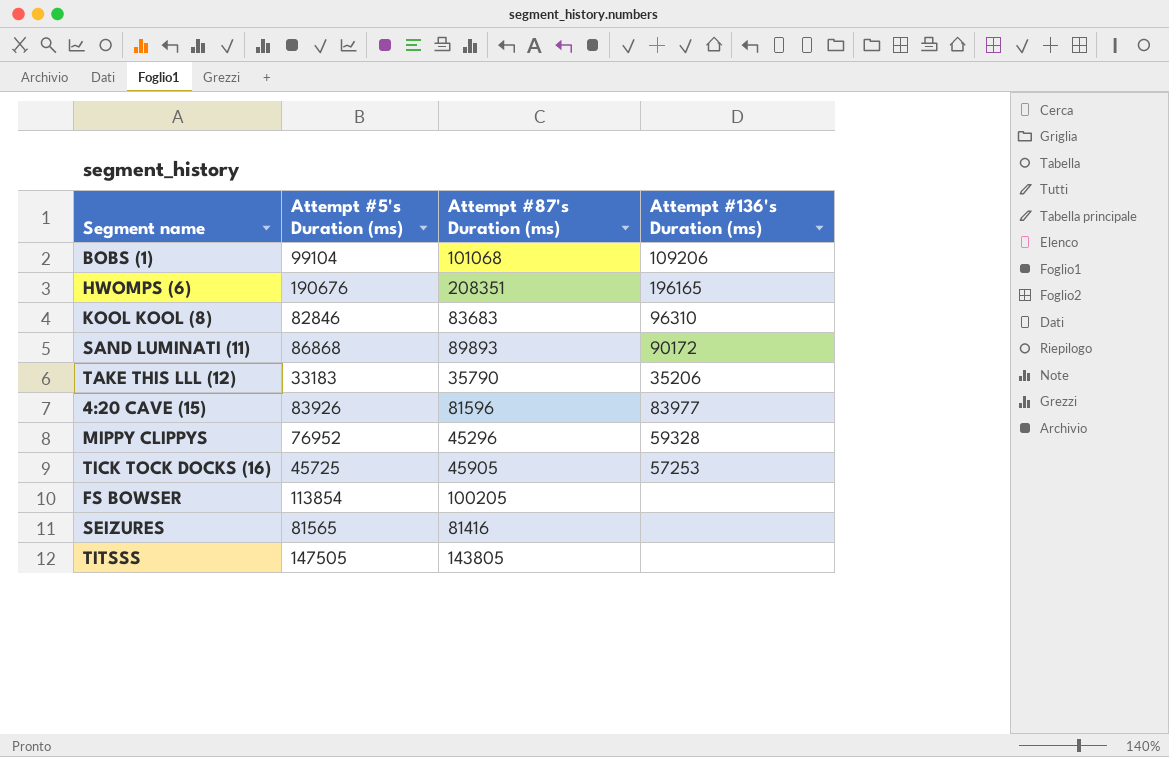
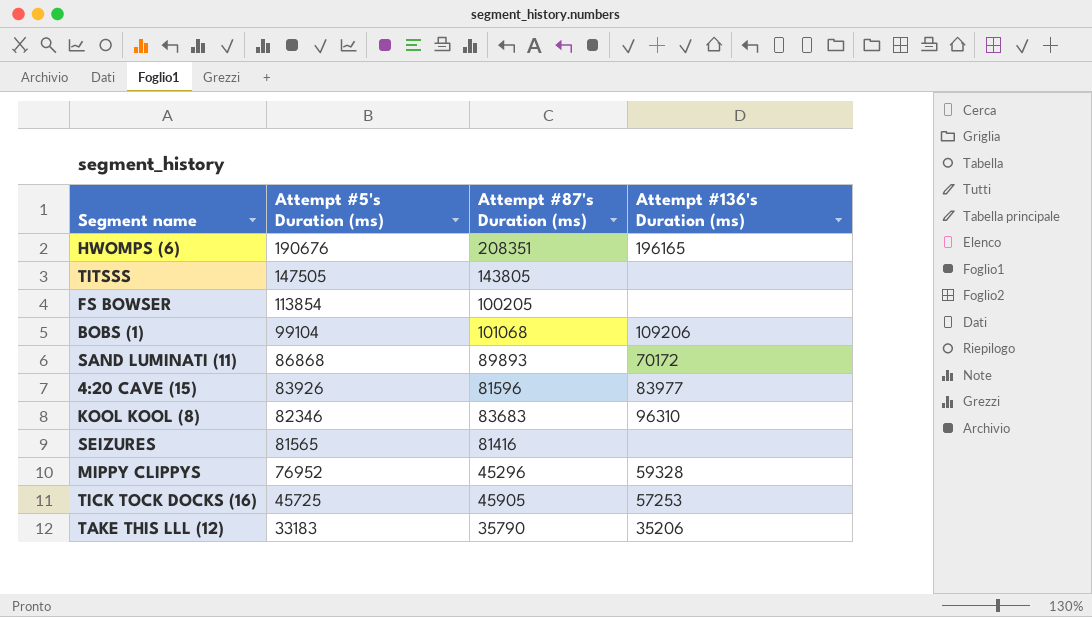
row order: none -> Attempt #5's Duration (ms) descending
SAND LUMINATI (11) | Attempt #136's Duration (ms): 90172 -> 70172
KOOL KOOL (8) | Attempt #5's Duration (ms): 82846 -> 82346

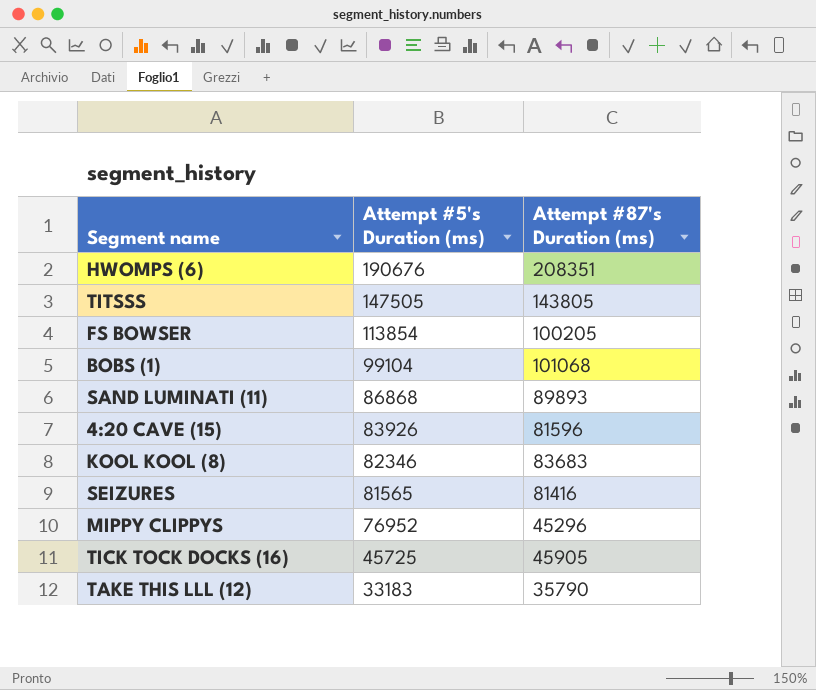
column Attempt #136's Duration (ms) | position: 4 -> none

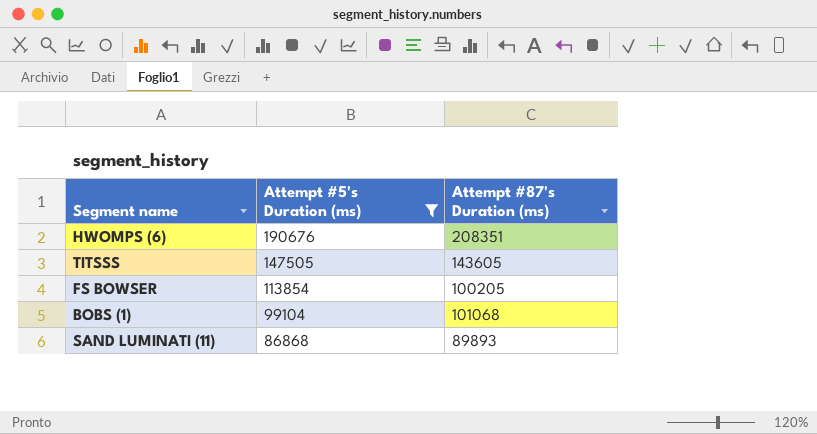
filter: none -> Attempt #5's Duration (ms) >= 86868
TITSSS | Attempt #87's Duration (ms): 143805 -> 143605

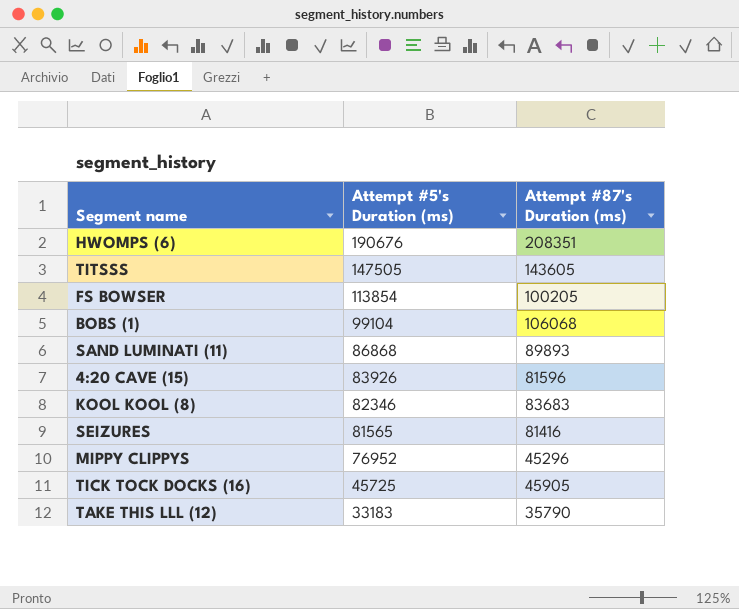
filter: Attempt #5's Duration (ms) >= 86868 -> none
BOBS (1) | Attempt #87's Duration (ms): 101068 -> 106068

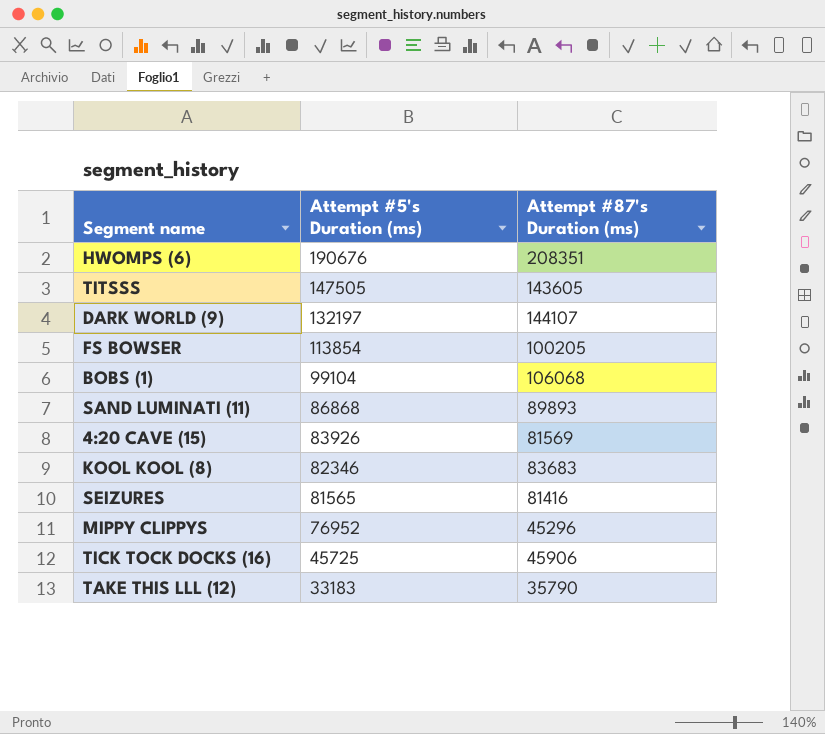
row DARK WORLD (9): none -> 132197 | 144107
4:20 CAVE (15) | Attempt #87's Duration (ms): 81596 -> 81569
TICK TOCK DOCKS (16) | Attempt #87's Duration (ms): 45905 -> 45906

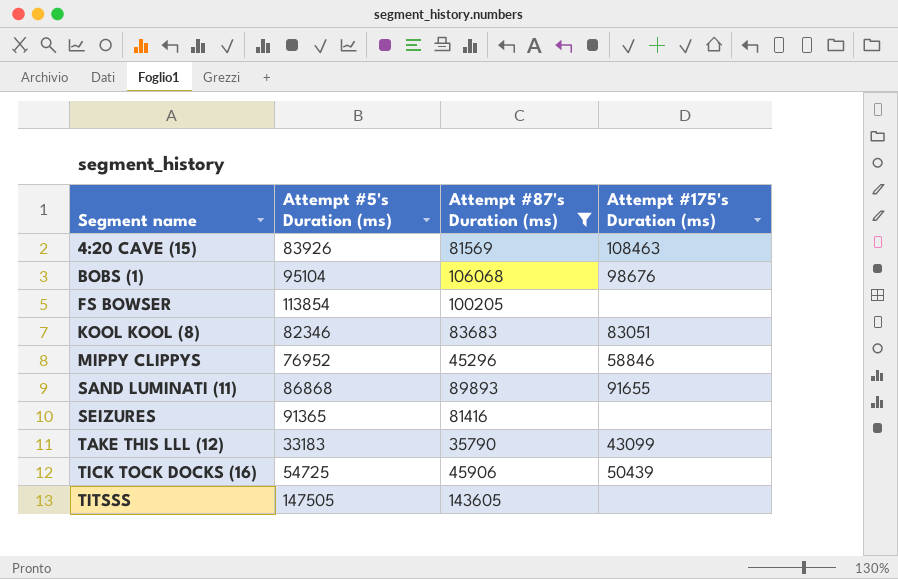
filter: none -> Attempt #87's Duration (ms) <= 143605
row order: Attempt #5's Duration (ms) descending -> Segment name ascending
column Attempt #175's Duration (ms) | position: none -> 4
BOBS (1) | Attempt #5's Duration (ms): 99104 -> 95104
SEIZURES | Attempt #5's Duration (ms): 81565 -> 91365
TICK TOCK DOCKS (16) | Attempt #5's Duration (ms): 45725 -> 54725

